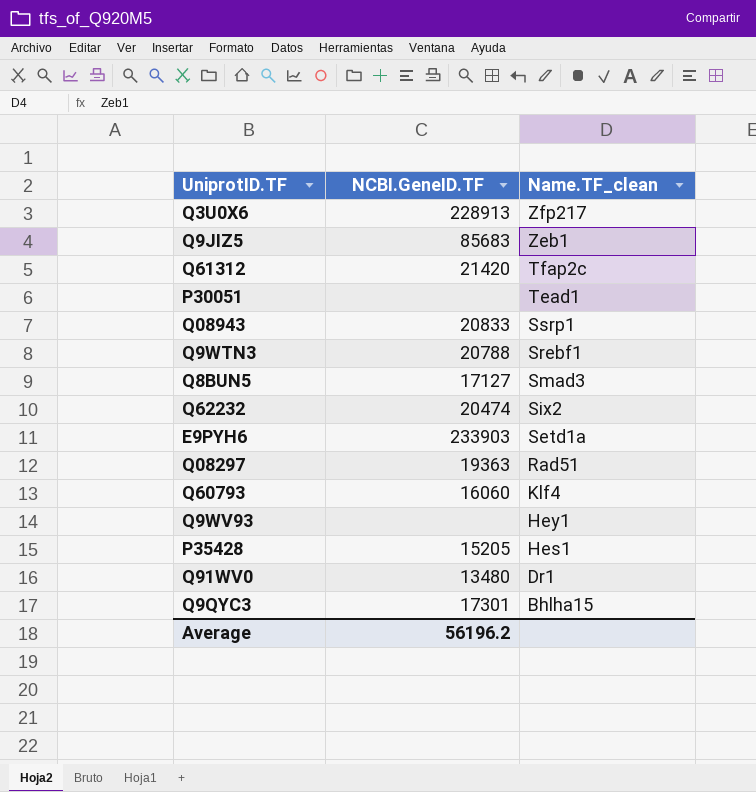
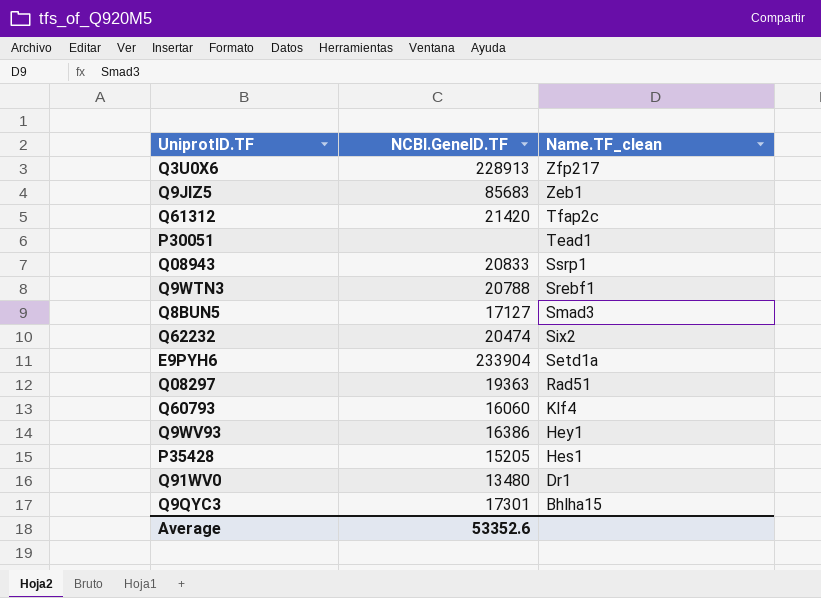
E9PYH6 | NCBI.GeneID.TF: 233903 -> 233904
Q9WV93 | NCBI.GeneID.TF: none -> 16386
Average | NCBI.GeneID.TF: 56196.2 -> 53352.6

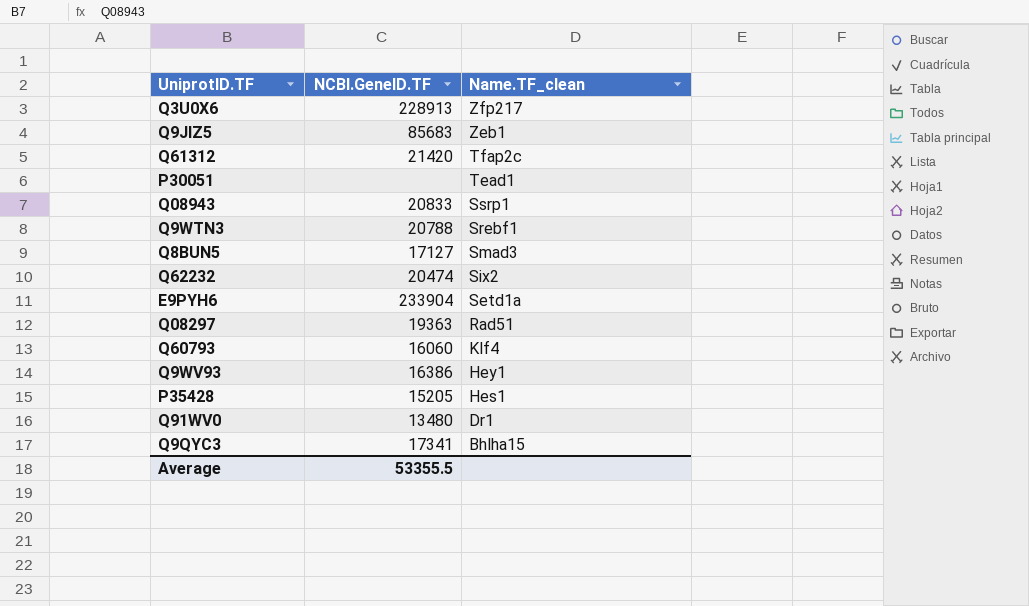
Q9QYC3 | NCBI.GeneID.TF: 17301 -> 17341
Average | NCBI.GeneID.TF: 53352.6 -> 53355.5

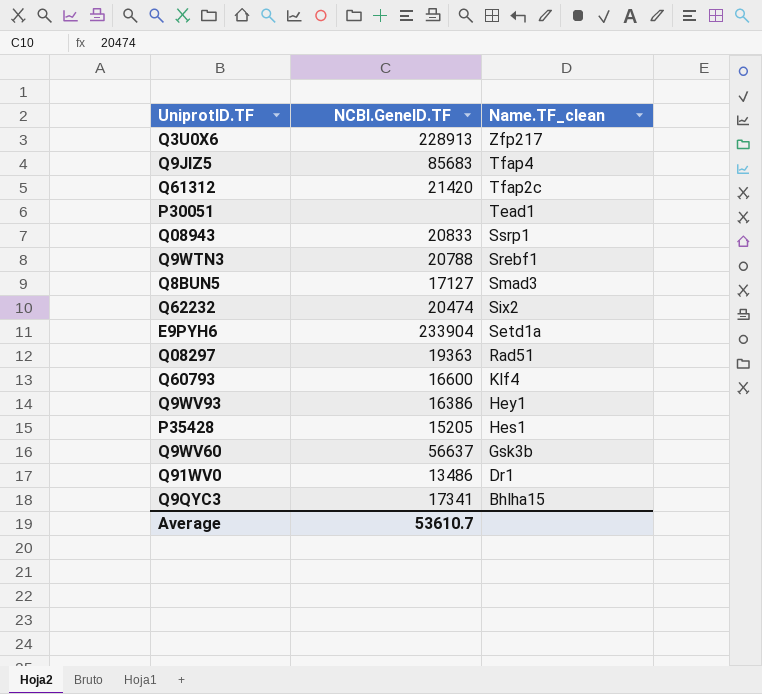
Q9JIZ5 | Name.TF_clean: Zeb1 -> Tfap4
Q60793 | NCBI.GeneID.TF: 16060 -> 16600
row Q9WV60: none -> 56637 | Gsk3b
Q91WV0 | NCBI.GeneID.TF: 13480 -> 13486
Average | NCBI.GeneID.TF: 53355.5 -> 53610.7

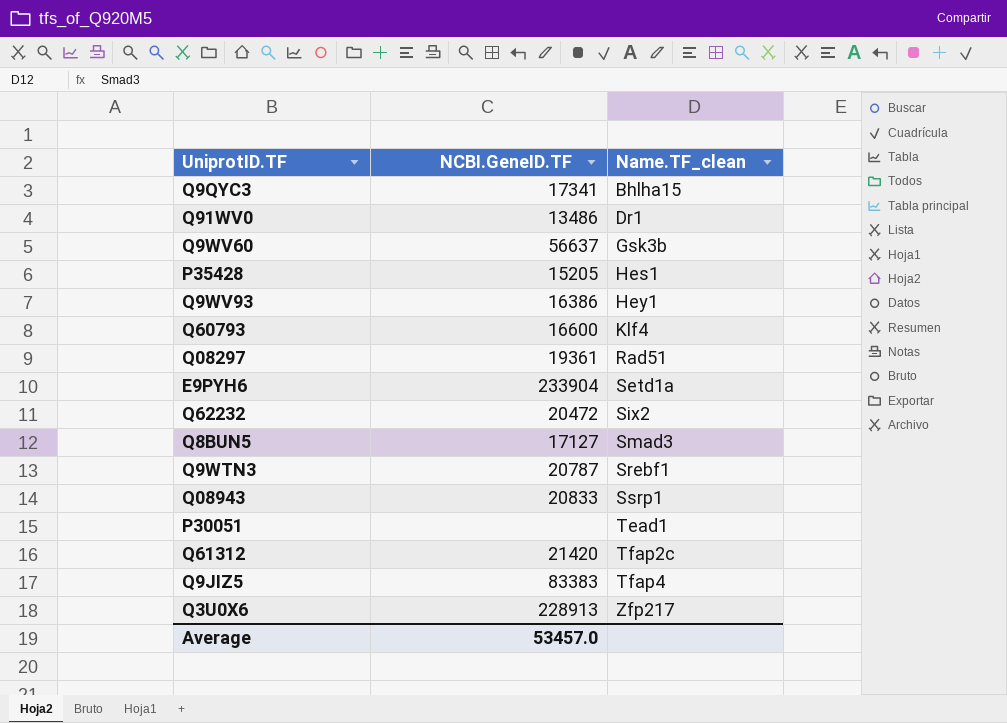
row order: Name.TF_clean descending -> Name.TF_clean ascending
Q08297 | NCBI.GeneID.TF: 19363 -> 19361
Q62232 | NCBI.GeneID.TF: 20474 -> 20472
Q9WTN3 | NCBI.GeneID.TF: 20788 -> 20787
Q9JIZ5 | NCBI.GeneID.TF: 85683 -> 83383
Average | NCBI.GeneID.TF: 53610.7 -> 53457.0

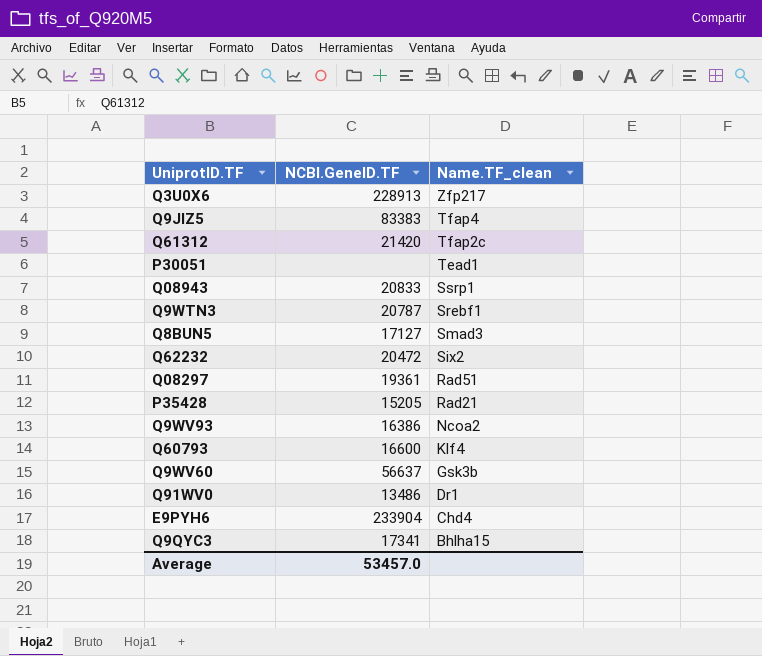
row order: Name.TF_clean ascending -> Name.TF_clean descending
P35428 | Name.TF_clean: Hes1 -> Rad21
Q9WV93 | Name.TF_clean: Hey1 -> Ncoa2
E9PYH6 | Name.TF_clean: Setd1a -> Chd4

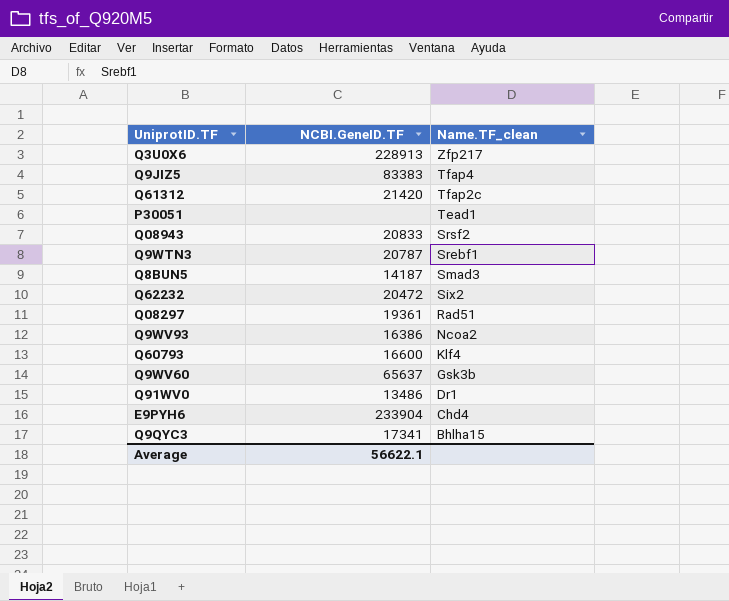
row P35428: 15205 | Rad21 -> none
Q08943 | Name.TF_clean: Ssrp1 -> Srsf2
Q8BUN5 | NCBI.GeneID.TF: 17127 -> 14187
Q9WV60 | NCBI.GeneID.TF: 56637 -> 65637
Average | NCBI.GeneID.TF: 53457.0 -> 56622.1

